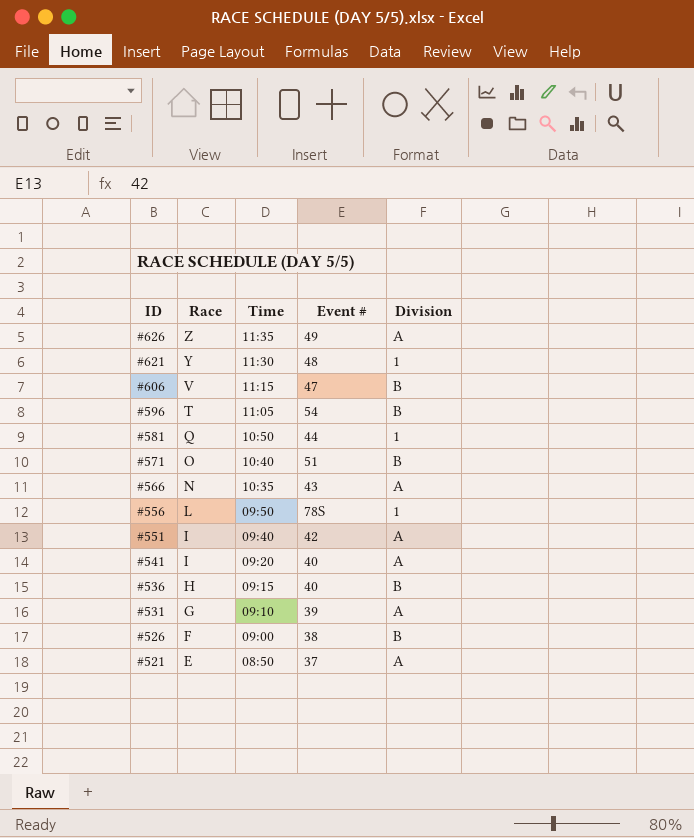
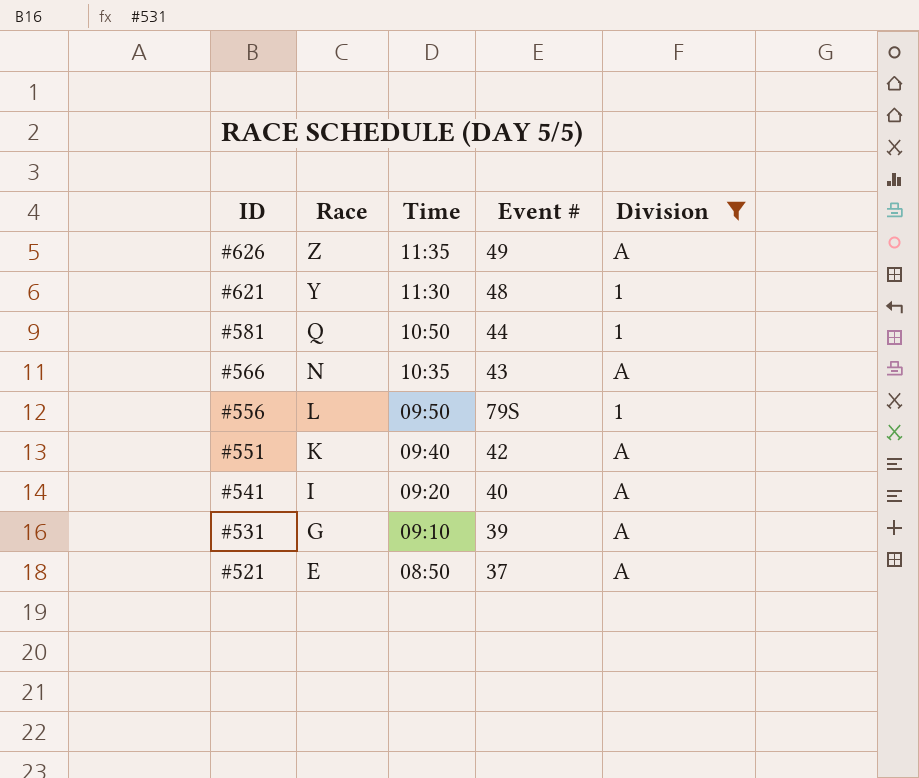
filter: none -> Division != B
#556 | Event #: 78S -> 79S
#551 | Race: I -> K

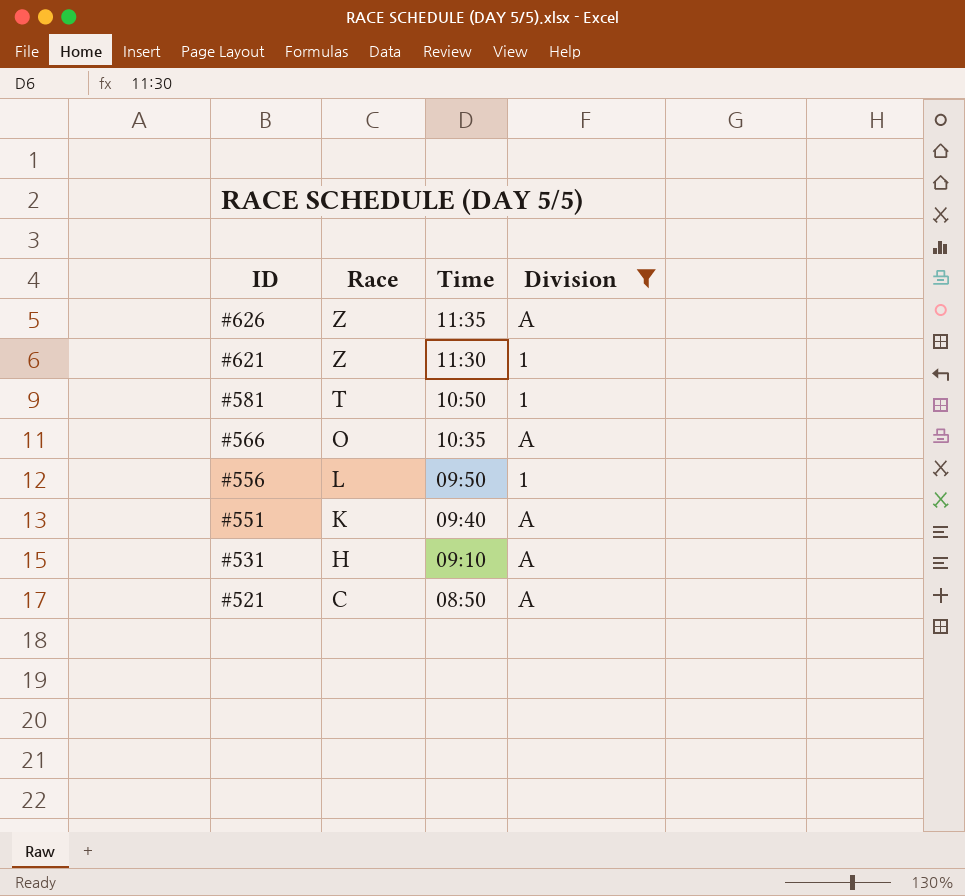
column Event # | position: 4 -> none
row #541: I | 09:20 | 40 | A -> none
#621 | Race: Y -> Z
#581 | Race: Q -> T
#566 | Race: N -> O
#531 | Race: G -> H
#521 | Race: E -> C

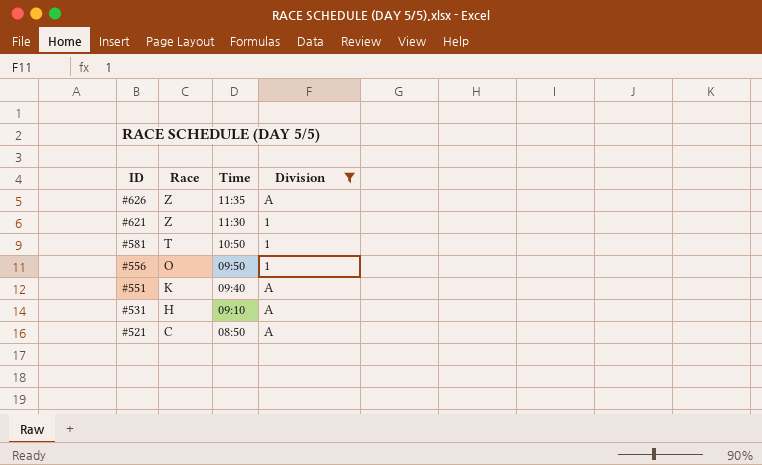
row #566: O | 10:35 | A -> none
#556 | Race: L -> O

